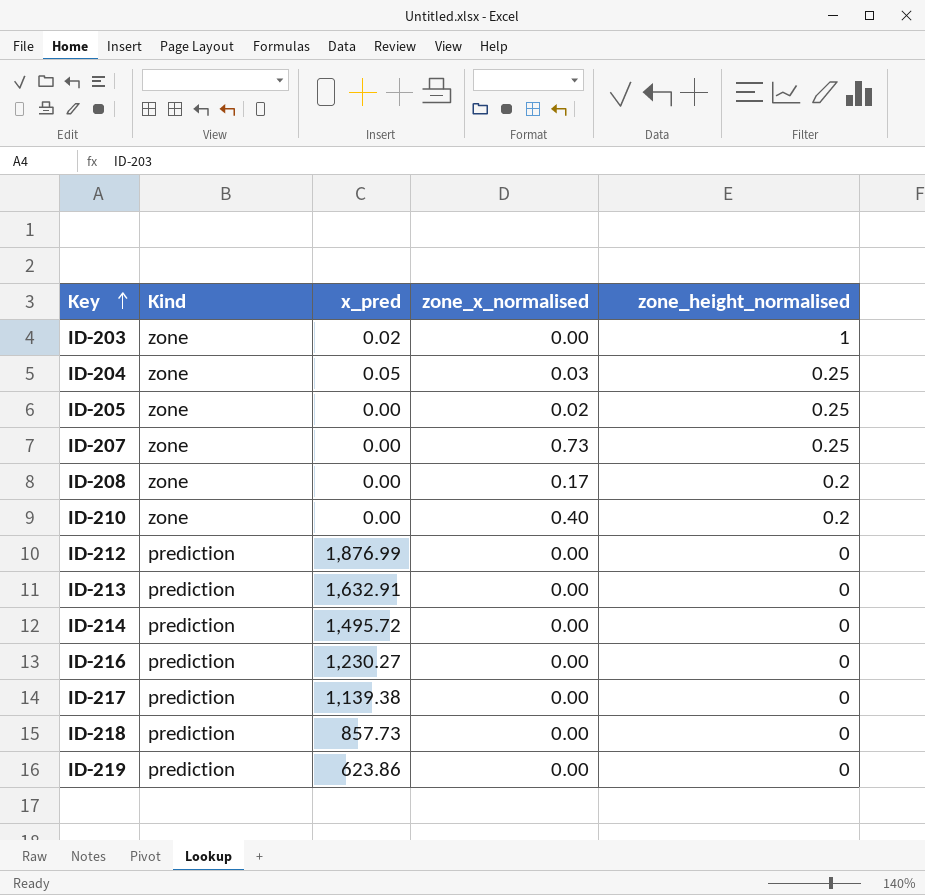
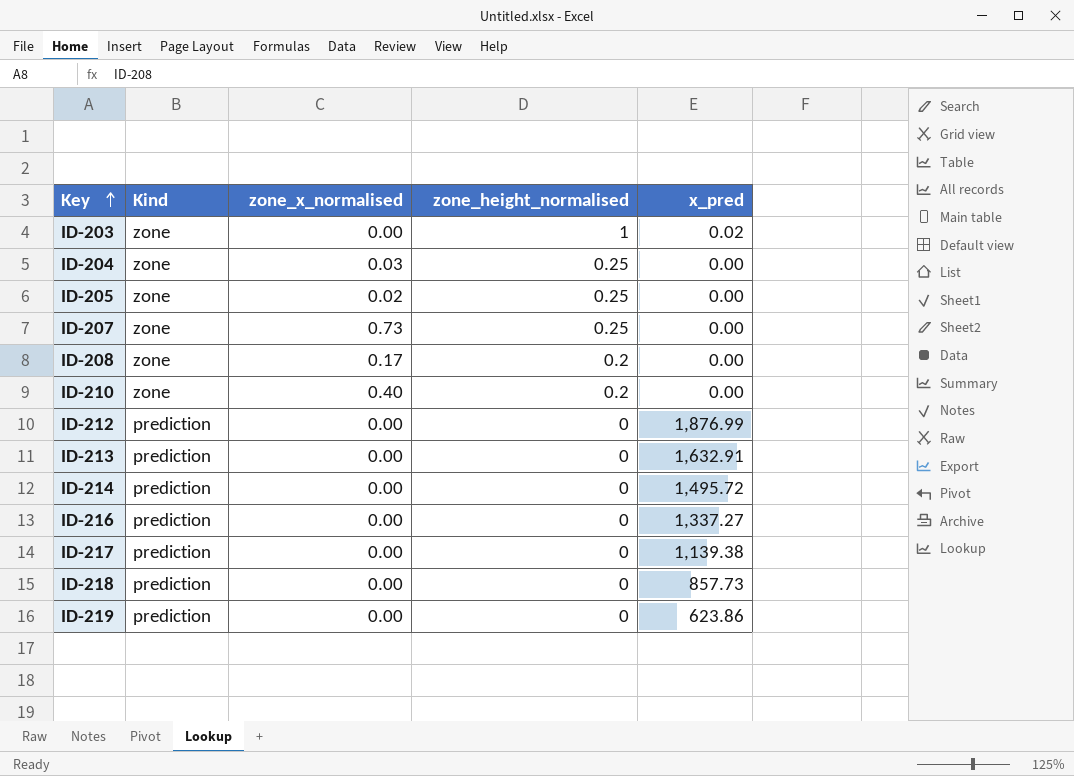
column x_pred | position: 3 -> 5
ID-204 | x_pred: 0.05 -> 0.00
ID-216 | x_pred: 1,230.27 -> 1,337.27

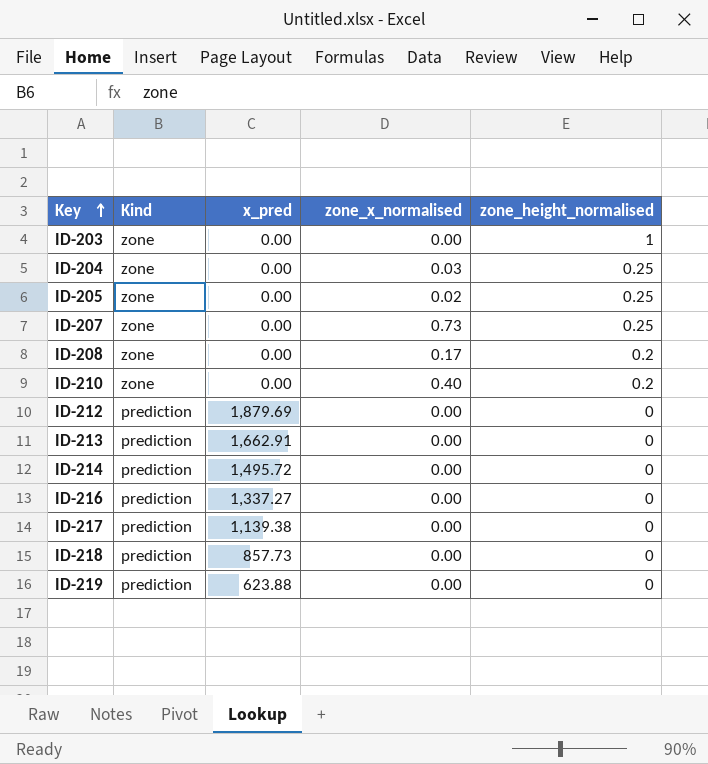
column x_pred | position: 5 -> 3
ID-203 | x_pred: 0.02 -> 0.00
ID-212 | x_pred: 1,876.99 -> 1,879.69
ID-213 | x_pred: 1,632.91 -> 1,662.91
ID-219 | x_pred: 623.86 -> 623.88

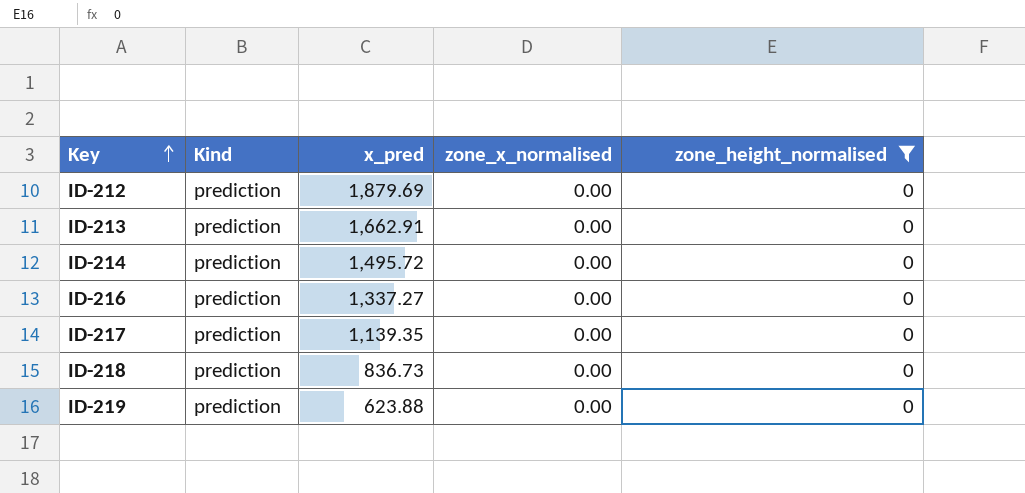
filter: none -> zone_height_normalised = 0
ID-217 | x_pred: 1,139.38 -> 1,139.35
ID-218 | x_pred: 857.73 -> 836.73

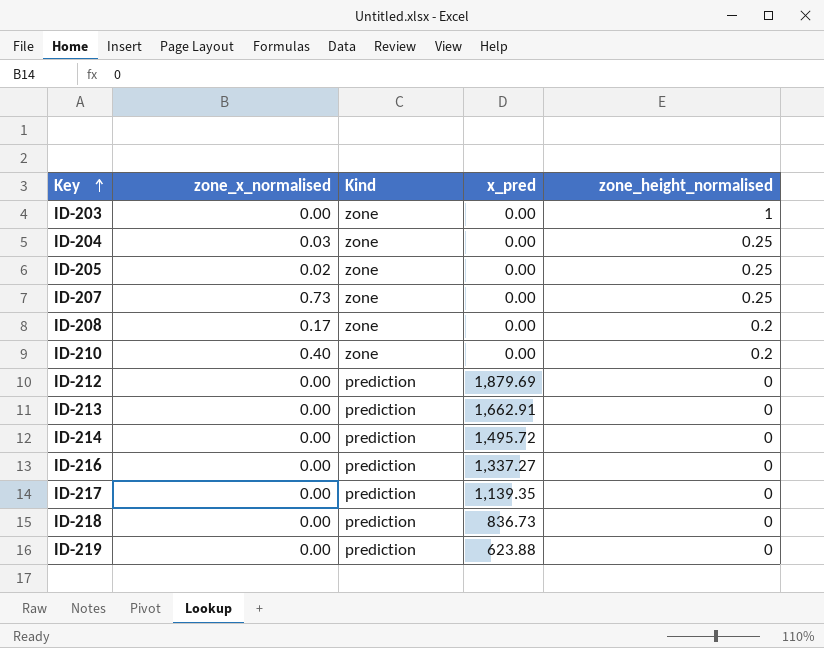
filter: zone_height_normalised = 0 -> none
column zone_x_normalised | position: 4 -> 2

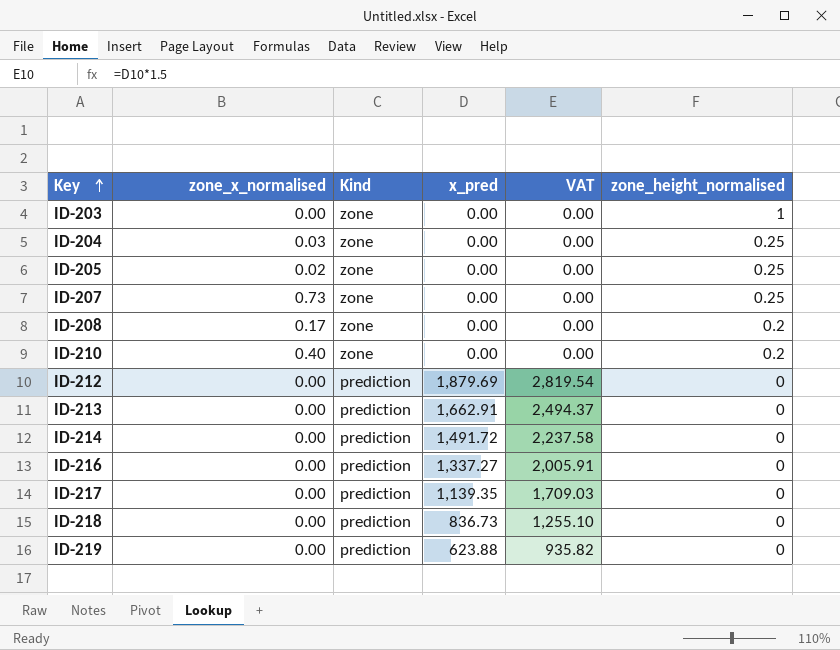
column VAT | formula: none -> [x_pred] * 1.5
ID-214 | x_pred: 1,495.72 -> 1,491.72

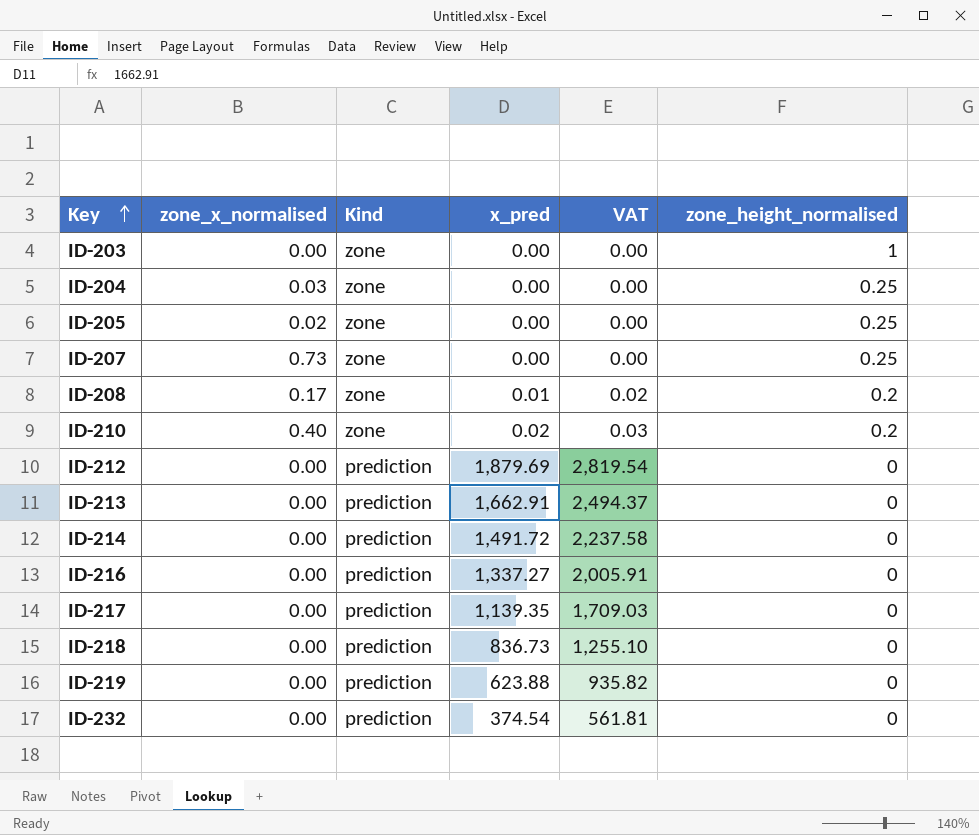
ID-208 | x_pred: 0.00 -> 0.01
ID-208 | VAT: 0.00 -> 0.02
ID-210 | x_pred: 0.00 -> 0.02
ID-210 | VAT: 0.00 -> 0.03
row ID-232: none -> 0.00 | prediction | 374.54 | 561.81 | 0

